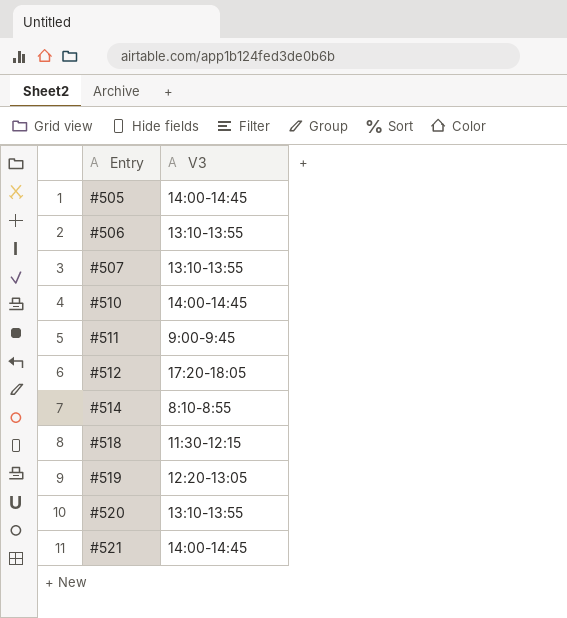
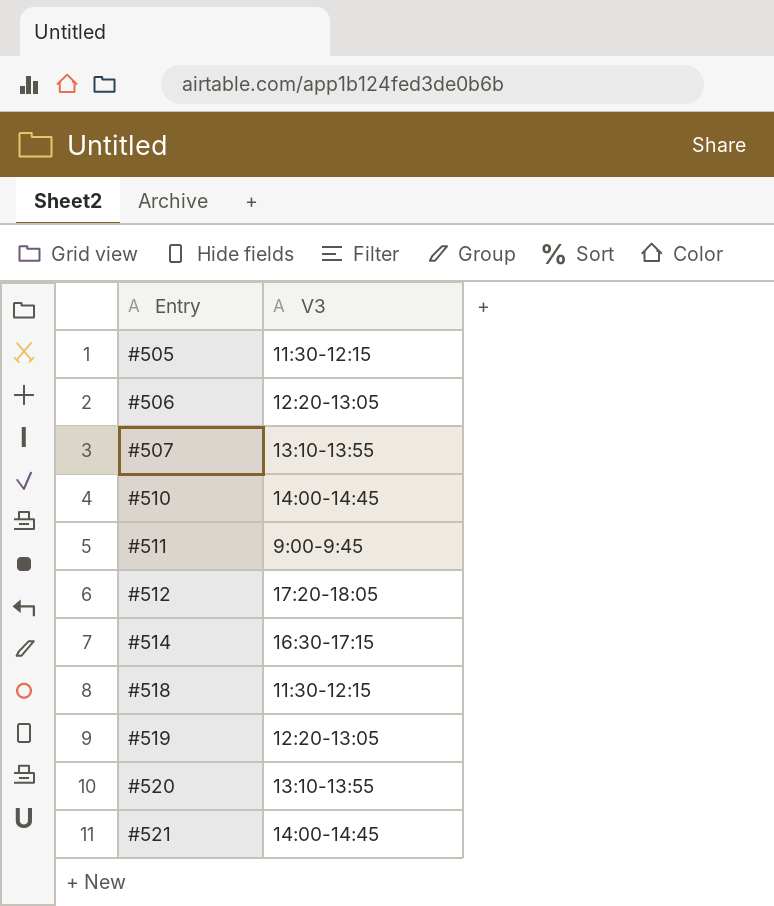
#505 | V3: 14:00-14:45 -> 11:30-12:15
#506 | V3: 13:10-13:55 -> 12:20-13:05
#514 | V3: 8:10-8:55 -> 16:30-17:15

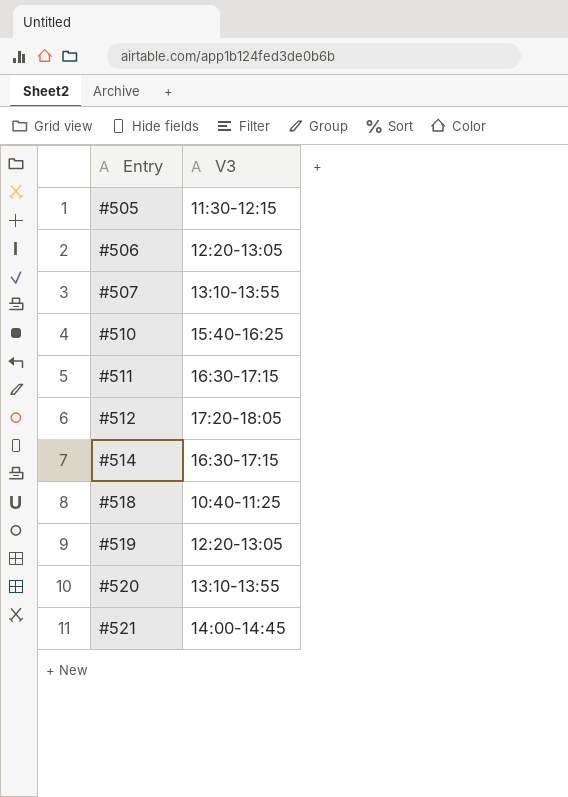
#510 | V3: 14:00-14:45 -> 15:40-16:25
#511 | V3: 9:00-9:45 -> 16:30-17:15
#518 | V3: 11:30-12:15 -> 10:40-11:25

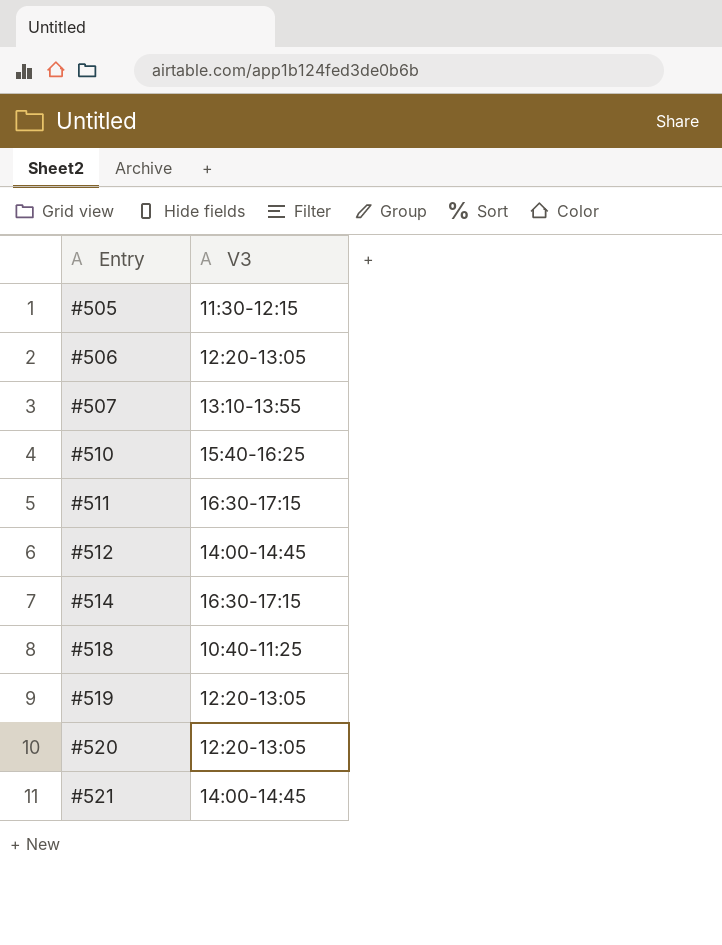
#512 | V3: 17:20-18:05 -> 14:00-14:45
#520 | V3: 13:10-13:55 -> 12:20-13:05

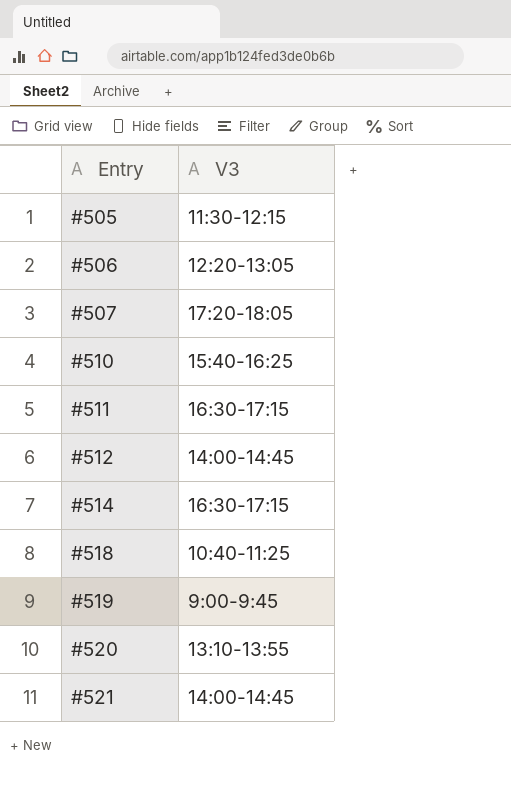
#507 | V3: 13:10-13:55 -> 17:20-18:05
#519 | V3: 12:20-13:05 -> 9:00-9:45
#520 | V3: 12:20-13:05 -> 13:10-13:55

